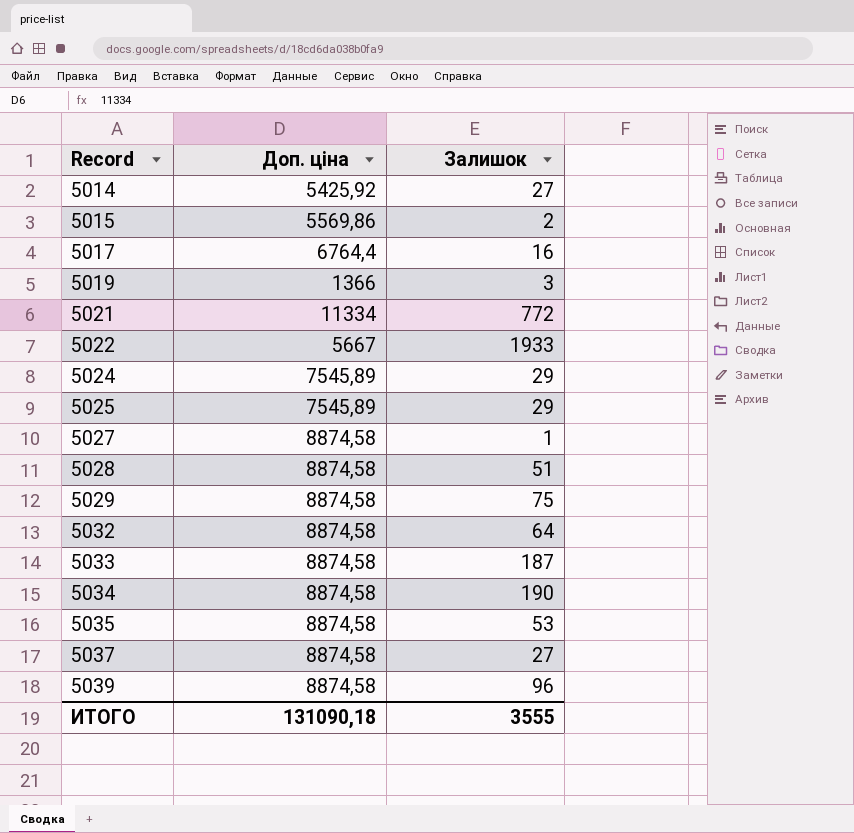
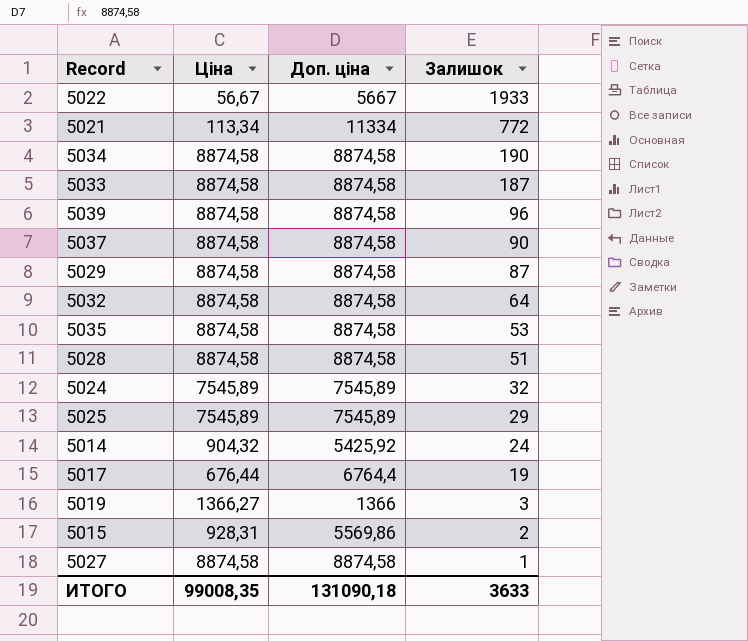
row order: Record ascending -> Залишок descending
column Ціна | position: none -> 2
5037 | Залишок: 27 -> 90
5029 | Залишок: 75 -> 87
5024 | Залишок: 29 -> 32
5014 | Залишок: 27 -> 24
5017 | Залишок: 16 -> 19
ИТОГО | Залишок: 3555 -> 3633

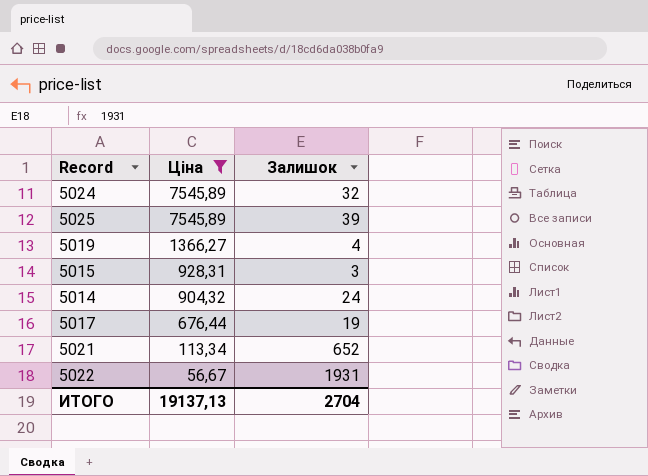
filter: none -> Ціна != 8874,58
row order: Залишок descending -> Ціна descending
column Доп. ціна | position: 3 -> none
5025 | Залишок: 29 -> 39
5019 | Залишок: 3 -> 4
5015 | Залишок: 2 -> 3
5021 | Залишок: 772 -> 652
5022 | Залишок: 1933 -> 1931
ИТОГО | Ціна: 99008,35 -> 19137,13
ИТОГО | Залишок: 3633 -> 2704

